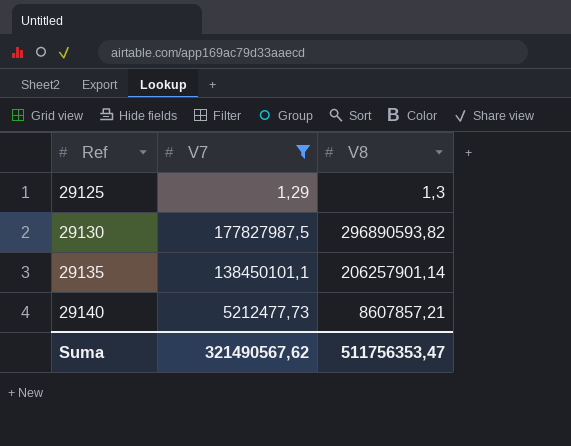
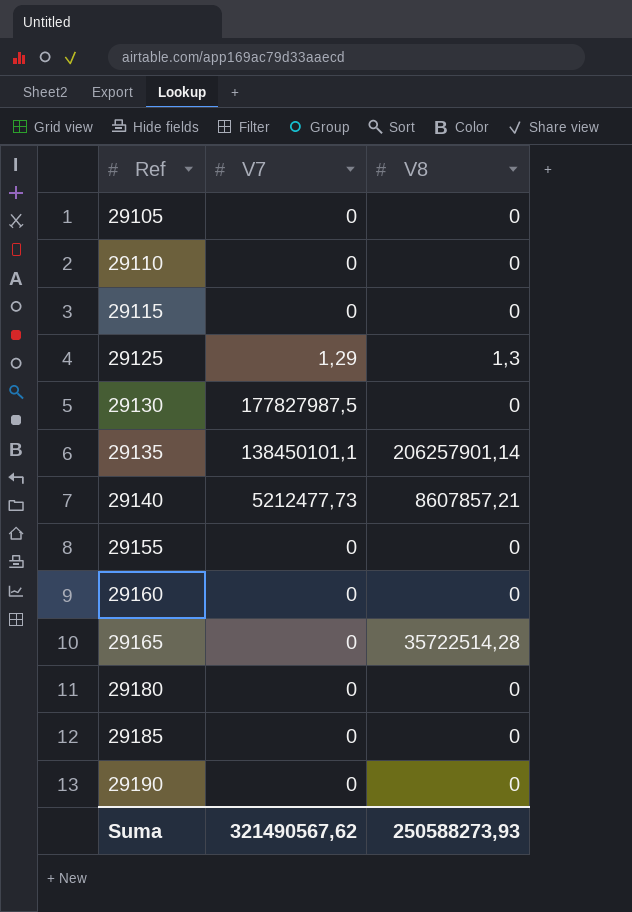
filter: V7 != 0 -> none
29130 | V8: 296890593,82 -> 0
Suma | V8: 511756353,47 -> 250588273,93

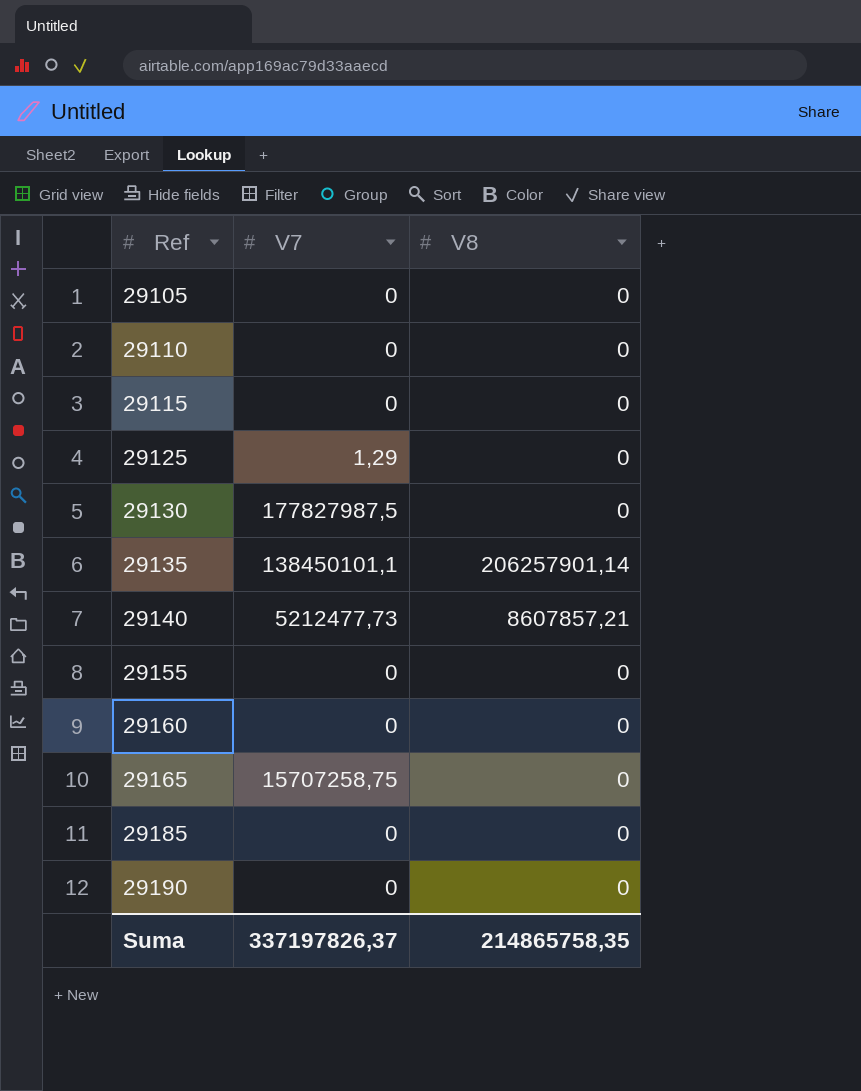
row 29180: 0 | 0 -> none
29125 | V8: 1,3 -> 0
29165 | V7: 0 -> 15707258,75
29165 | V8: 35722514,28 -> 0
Suma | V7: 321490567,62 -> 337197826,37
Suma | V8: 250588273,93 -> 214865758,35

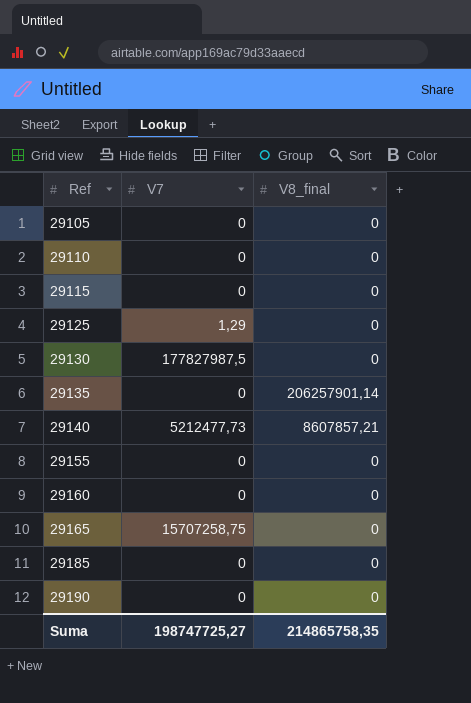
column name: V8 -> V8_final
29135 | V7: 138450101,1 -> 0
Suma | V7: 337197826,37 -> 198747725,27

